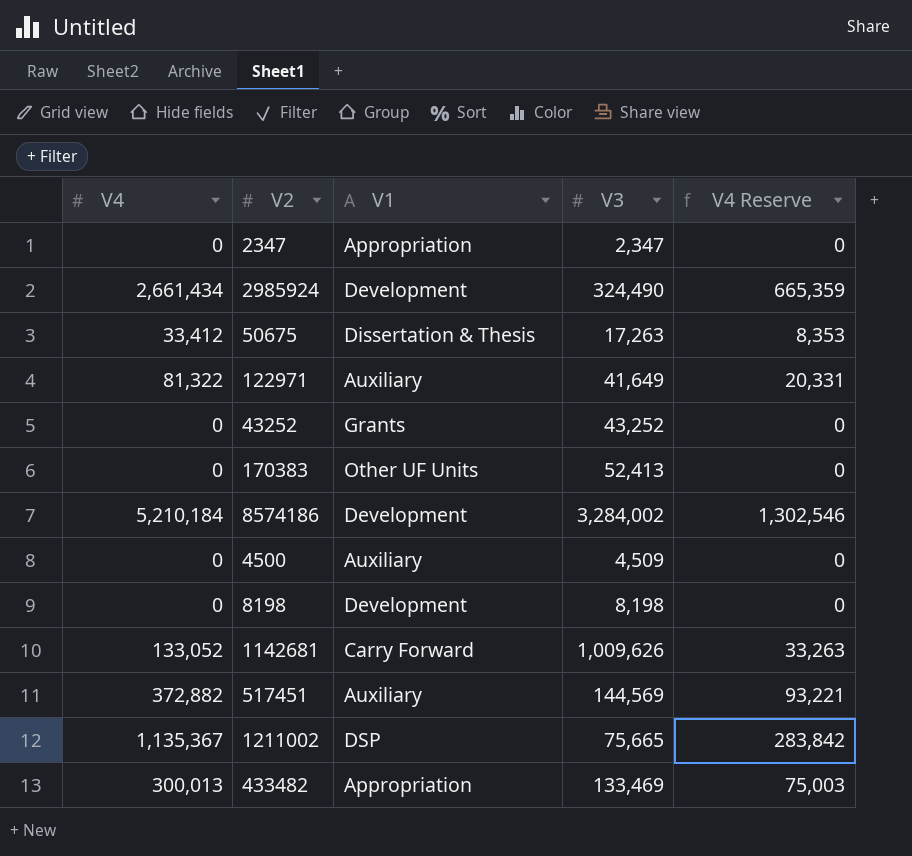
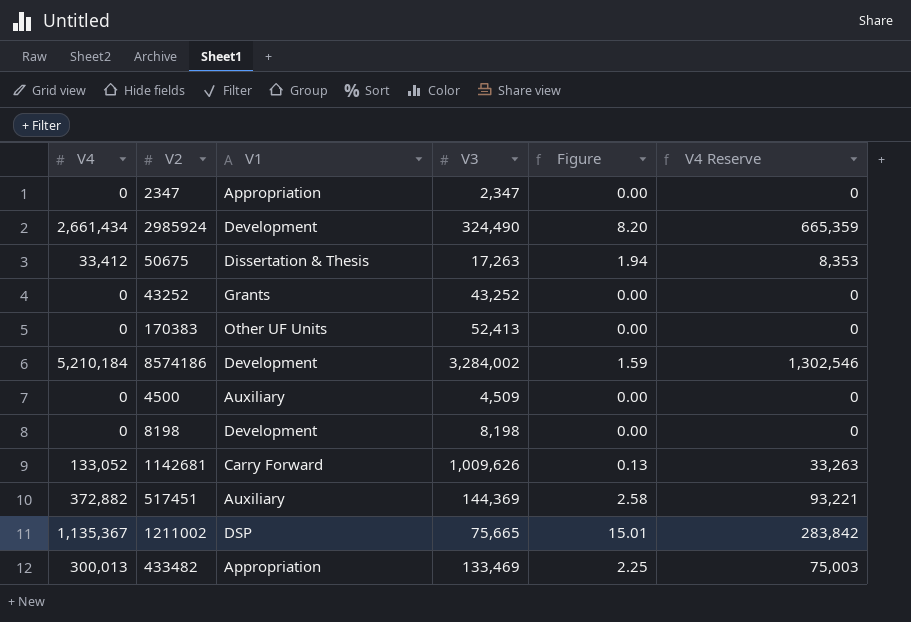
column Figure | formula: none -> [V4] / [V3]
row 122971: 81,322 | Auxiliary | 41,649 | 20,331 -> none
517451 | V3: 144,569 -> 144,369

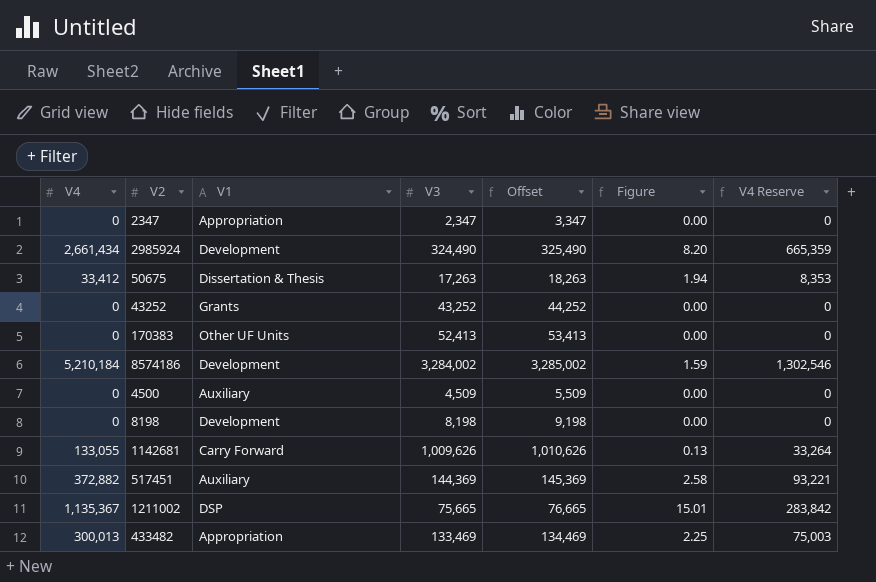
column Offset | formula: none -> [V3] + 1000
1142681 | V4: 133,052 -> 133,055
1142681 | V4 Reserve: 33,263 -> 33,264

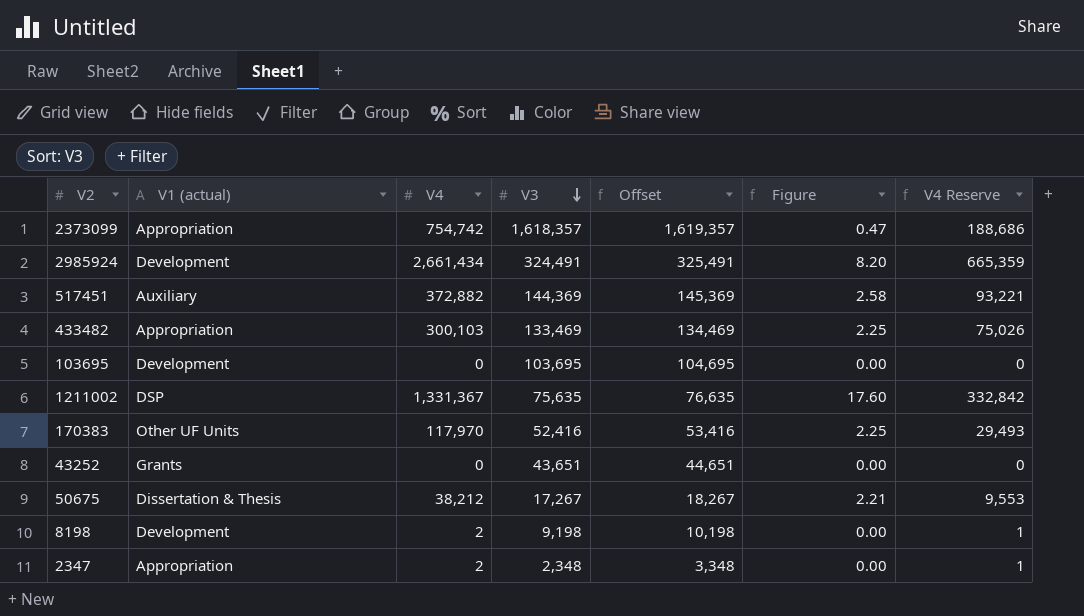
row order: none -> V3 descending
column name: V1 -> V1 (actual)
column V4 | position: 1 -> 3
row 8574186: 5,210,184 | Development | 3,284,002 | 3,285,002 | 1.59 | 1,302,546 -> none
row 4500: 0 | Auxiliary | 4,509 | 5,509 | 0.00 | 0 -> none
row 1142681: 133,055 | Carry Forward | 1,009,626 | 1,010,626 | 0.13 | 33,264 -> none
row 2373099: none -> Appropriation | 754,742 | 1,618,357 | 1,619,357 | 0.47 | 188,686
2985924 | V3: 324,490 -> 324,491
2985924 | Offset: 325,490 -> 325,491
433482 | V4: 300,013 -> 300,103
433482 | V4 Reserve: 75,003 -> 75,026
row 103695: none -> Development | 0 | 103,695 | 104,695 | 0.00 | 0
1211002 | V4: 1,135,367 -> 1,331,367
1211002 | V3: 75,665 -> 75,635
1211002 | Offset: 76,665 -> 76,635
1211002 | Figure: 15.01 -> 17.60
1211002 | V4 Reserve: 283,842 -> 332,842
170383 | V4: 0 -> 117,970
170383 | V3: 52,413 -> 52,416
170383 | Offset: 53,413 -> 53,416
170383 | Figure: 0.00 -> 2.25
170383 | V4 Reserve: 0 -> 29,493
43252 | V3: 43,252 -> 43,651
43252 | Offset: 44,252 -> 44,651
50675 | V4: 33,412 -> 38,212
50675 | V3: 17,263 -> 17,267
50675 | Offset: 18,263 -> 18,267
50675 | Figure: 1.94 -> 2.21
50675 | V4 Reserve: 8,353 -> 9,553
8198 | V4: 0 -> 2
8198 | V3: 8,198 -> 9,198
8198 | Offset: 9,198 -> 10,198
8198 | V4 Reserve: 0 -> 1
2347 | V4: 0 -> 2
2347 | V3: 2,347 -> 2,348
2347 | Offset: 3,347 -> 3,348
2347 | V4 Reserve: 0 -> 1

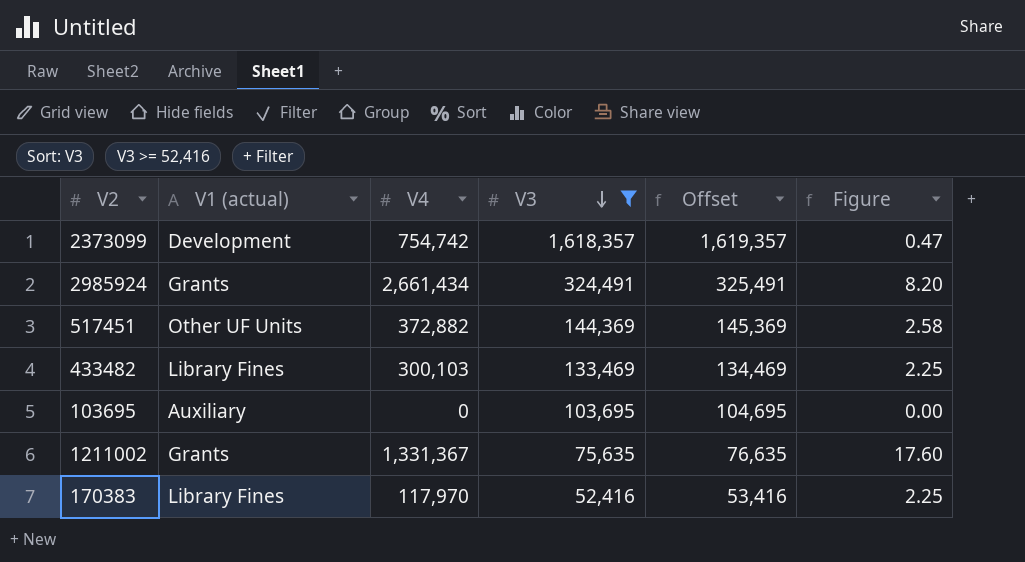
filter: none -> V3 >= 52,416
column V4 Reserve | formula: [V4] * 0.25 -> none
2373099 | V1 (actual): Appropriation -> Development
2985924 | V1 (actual): Development -> Grants
517451 | V1 (actual): Auxiliary -> Other UF Units
433482 | V1 (actual): Appropriation -> Library Fines
103695 | V1 (actual): Development -> Auxiliary
1211002 | V1 (actual): DSP -> Grants
170383 | V1 (actual): Other UF Units -> Library Fines

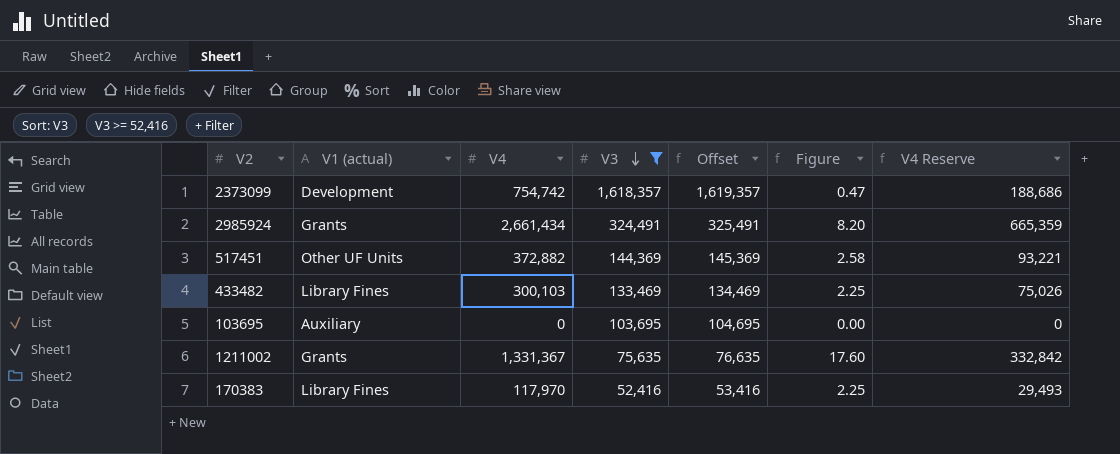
column V4 Reserve | formula: none -> [V4] * 0.25

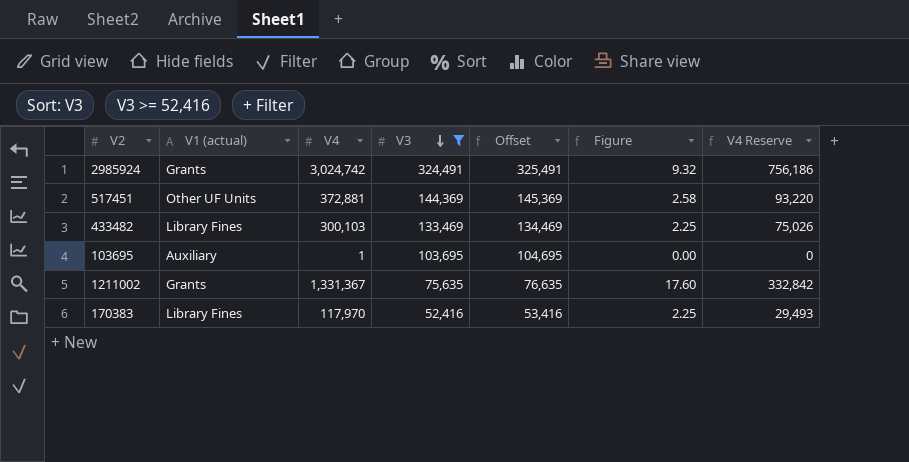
row 2373099: Development | 754,742 | 1,618,357 | 1,619,357 | 0.47 | 188,686 -> none
2985924 | V4: 2,661,434 -> 3,024,742
2985924 | Figure: 8.20 -> 9.32
2985924 | V4 Reserve: 665,359 -> 756,186
517451 | V4: 372,882 -> 372,881
517451 | V4 Reserve: 93,221 -> 93,220
103695 | V4: 0 -> 1

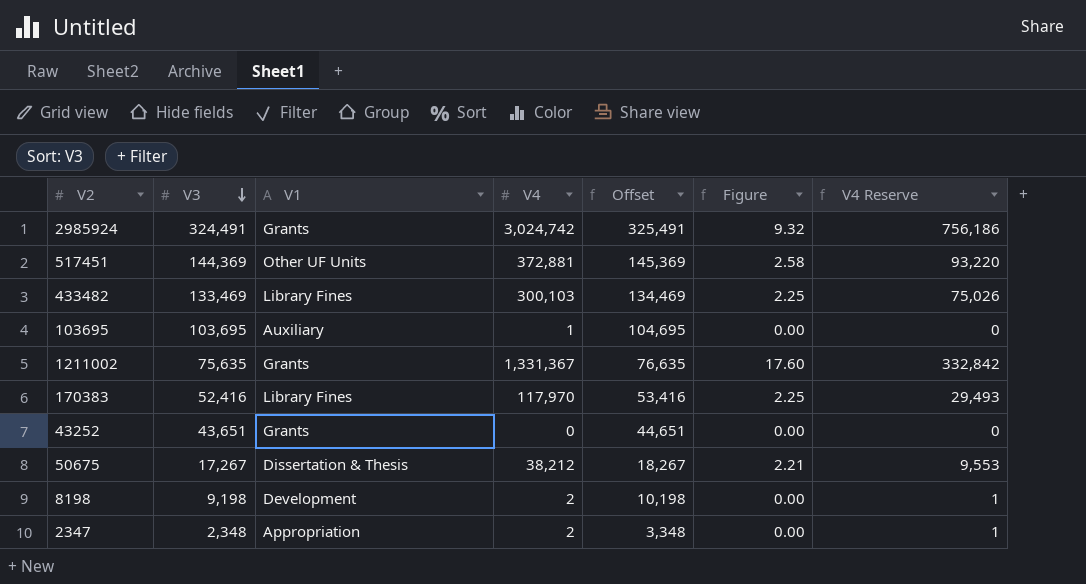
filter: V3 >= 52,416 -> none
column V3 | position: 4 -> 2
column name: V1 (actual) -> V1

